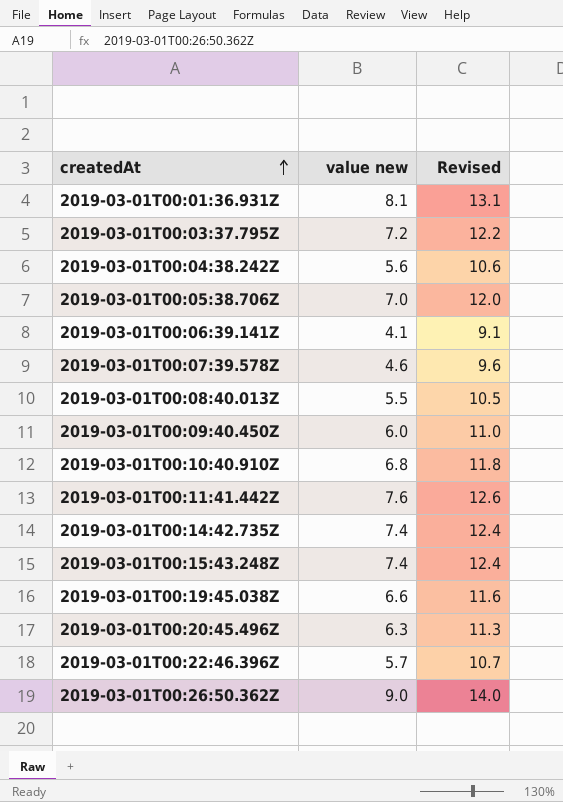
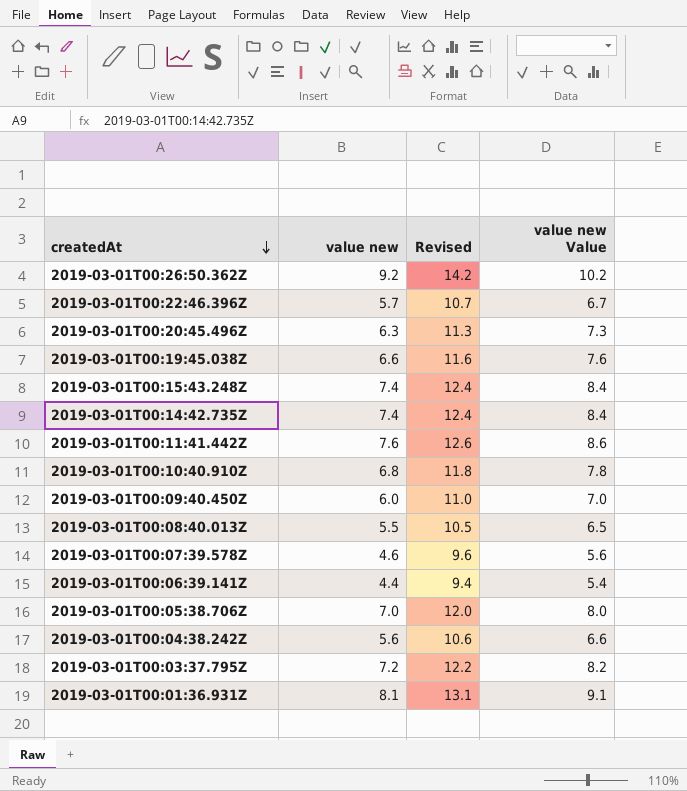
row order: createdAt ascending -> createdAt descending
column value new Value | formula: none -> [value new] + 1
2019-03-01T00:26:50.362Z | value new: 9.0 -> 9.2
2019-03-01T00:26:50.362Z | Revised: 14.0 -> 14.2
2019-03-01T00:06:39.141Z | value new: 4.1 -> 4.4
2019-03-01T00:06:39.141Z | Revised: 9.1 -> 9.4

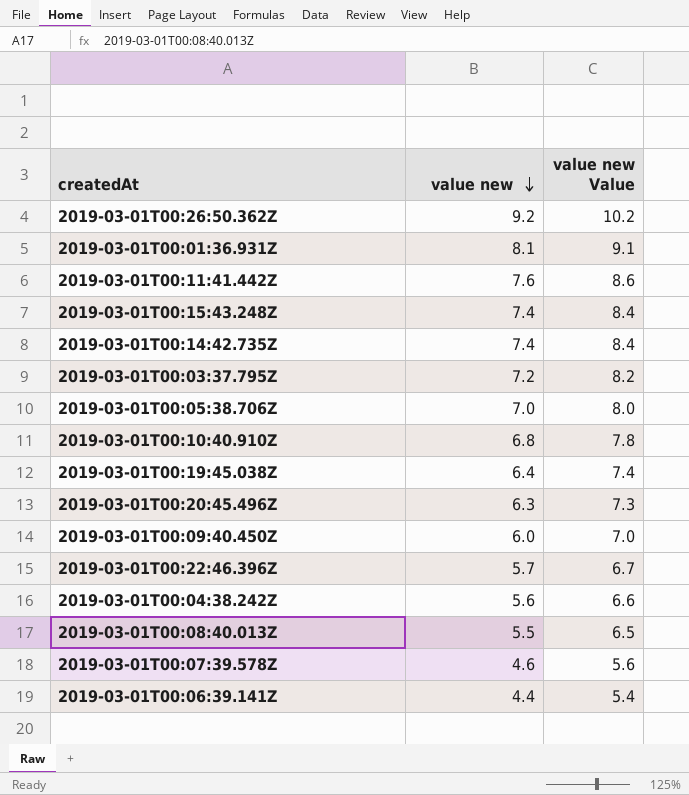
row order: createdAt descending -> value new descending
column Revised | formula: [value new] + 5 -> none
2019-03-01T00:19:45.038Z | value new: 6.6 -> 6.4
2019-03-01T00:19:45.038Z | value new Value: 7.6 -> 7.4

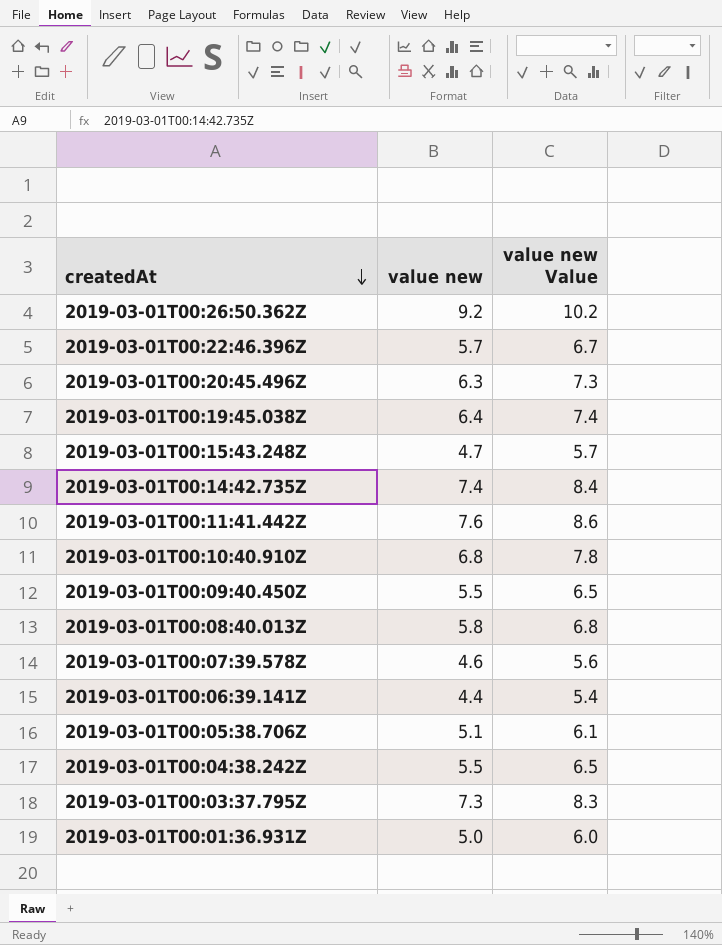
row order: value new descending -> createdAt descending
2019-03-01T00:15:43.248Z | value new: 7.4 -> 4.7
2019-03-01T00:15:43.248Z | value new Value: 8.4 -> 5.7
2019-03-01T00:09:40.450Z | value new: 6.0 -> 5.5
2019-03-01T00:09:40.450Z | value new Value: 7.0 -> 6.5
2019-03-01T00:08:40.013Z | value new: 5.5 -> 5.8
2019-03-01T00:08:40.013Z | value new Value: 6.5 -> 6.8
2019-03-01T00:05:38.706Z | value new: 7.0 -> 5.1
2019-03-01T00:05:38.706Z | value new Value: 8.0 -> 6.1
2019-03-01T00:04:38.242Z | value new: 5.6 -> 5.5
2019-03-01T00:04:38.242Z | value new Value: 6.6 -> 6.5
2019-03-01T00:03:37.795Z | value new: 7.2 -> 7.3
2019-03-01T00:03:37.795Z | value new Value: 8.2 -> 8.3
2019-03-01T00:01:36.931Z | value new: 8.1 -> 5.0
2019-03-01T00:01:36.931Z | value new Value: 9.1 -> 6.0

